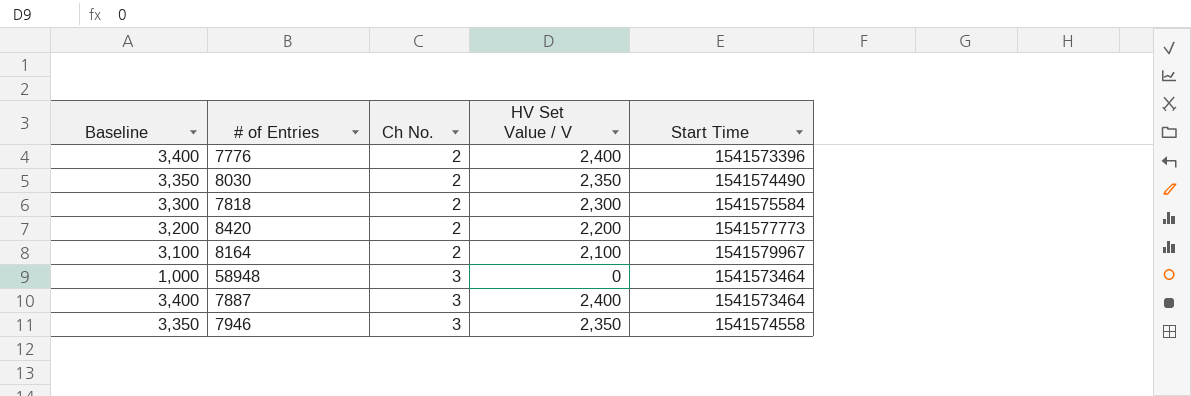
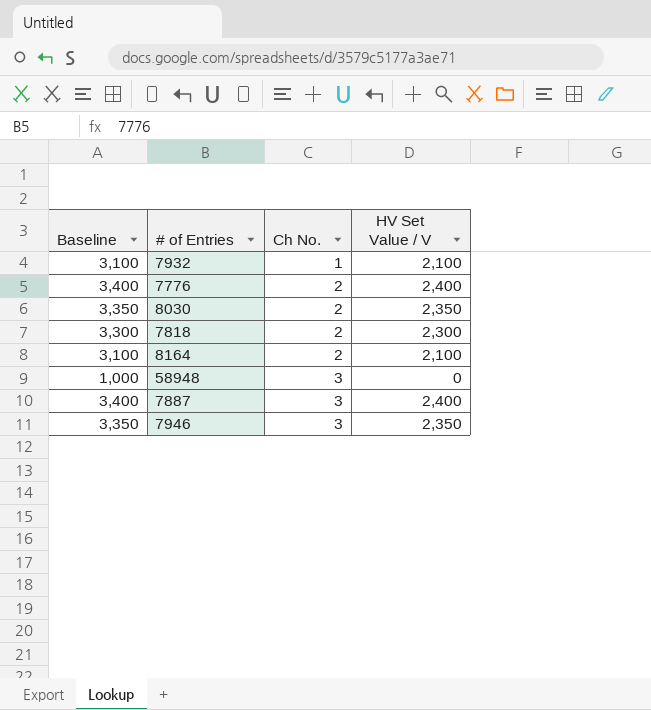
column Start Time | position: 5 -> none
row 8420: 3,200 | 2 | 2,200 | 1541577773 -> none
row 7932: none -> 3,100 | 1 | 2,100

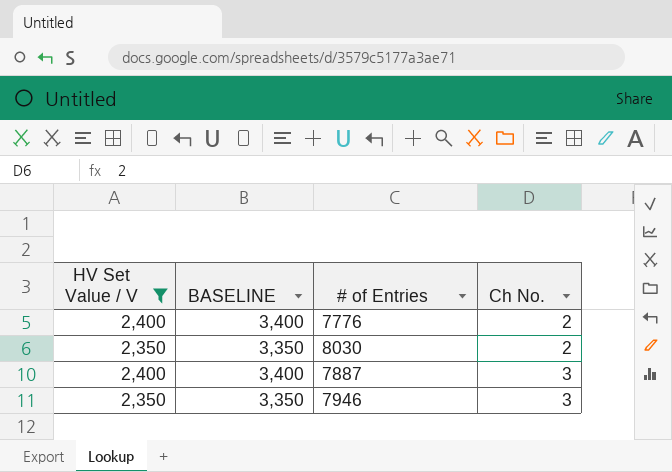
filter: none -> HV Set Value / V >= 2,350
column HV Set Value / V | position: 4 -> 1
column name: Baseline -> BASELINE

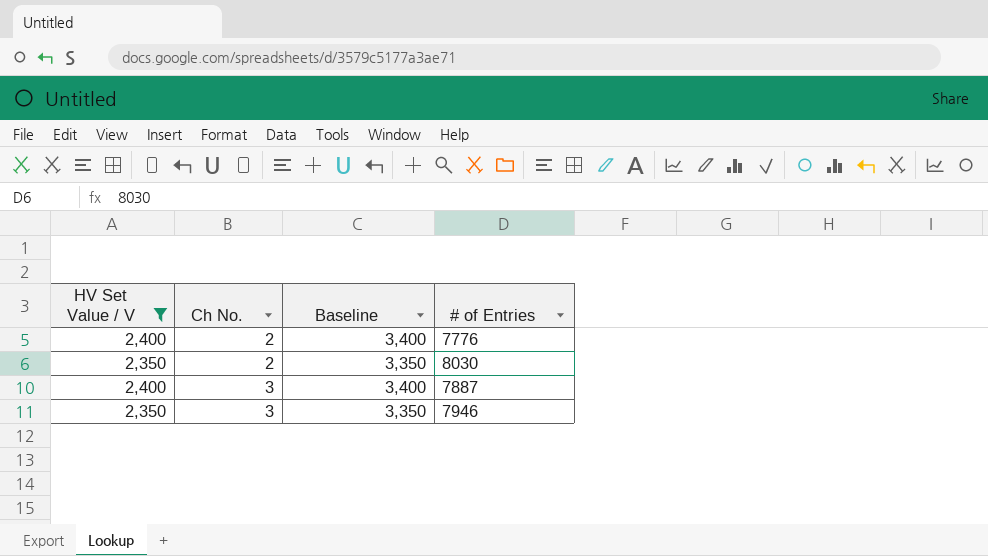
column Ch No. | position: 4 -> 2
column name: BASELINE -> Baseline

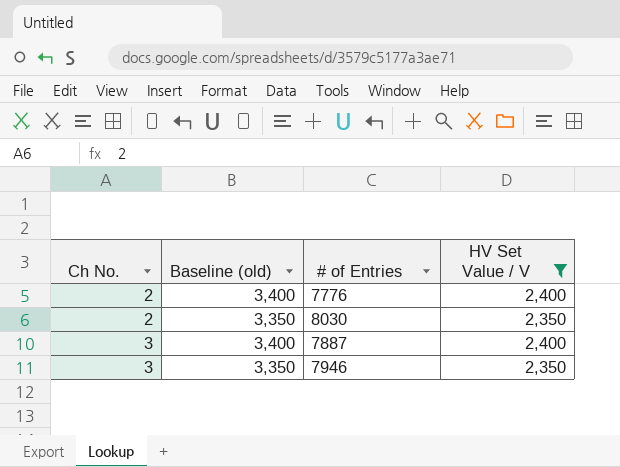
column name: Baseline -> Baseline (old)
column HV Set Value / V | position: 1 -> 4

